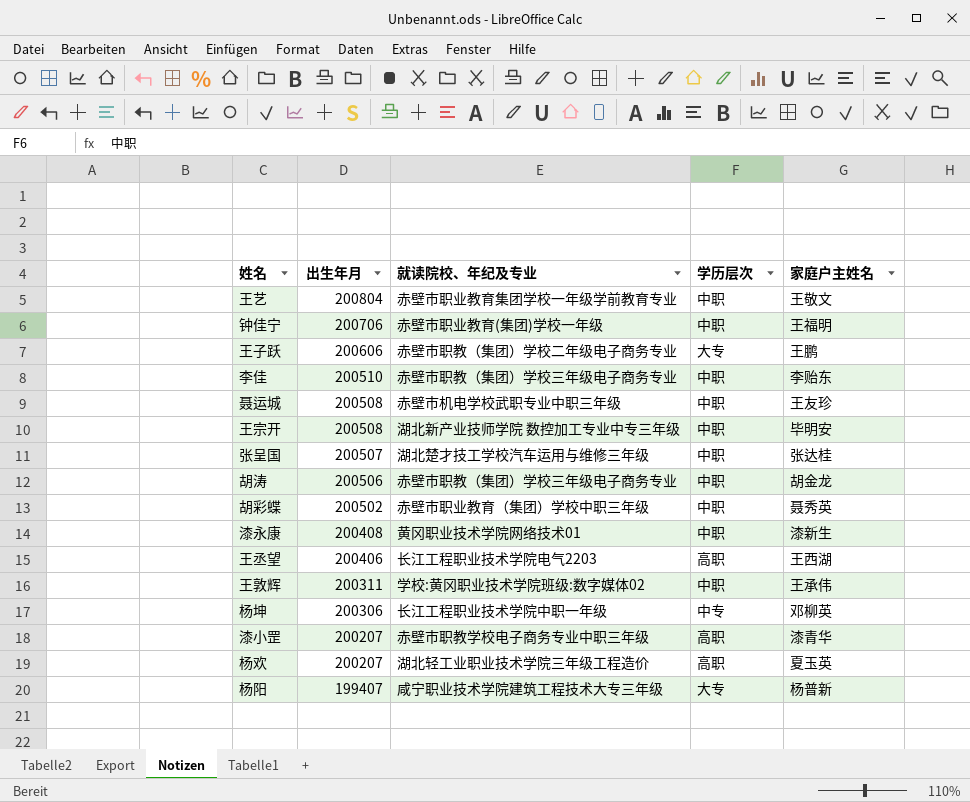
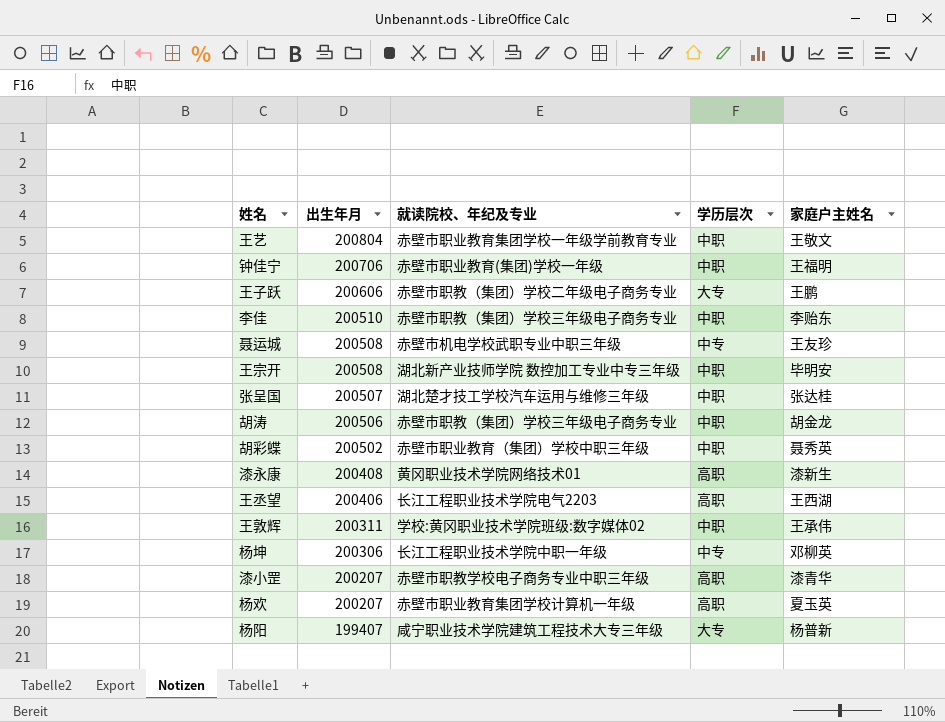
聂运城 | 学历层次: 中职 -> 中专
漆永康 | 学历层次: 中职 -> 高职
杨欢 | 就读院校、年纪及专业: 湖北轻工业职业技术学院三年级工程造价 -> 赤壁市职业教育集团学校计算机一年级

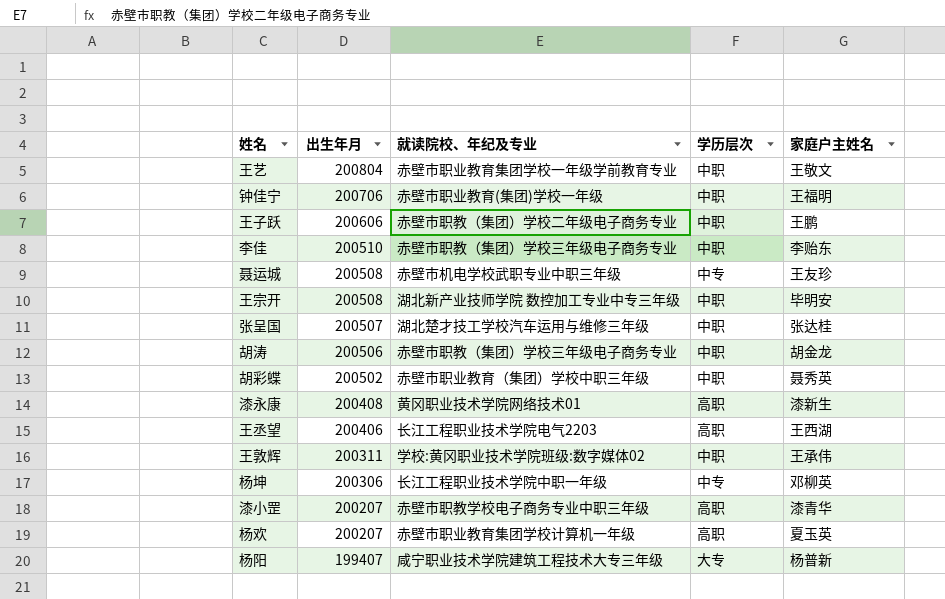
王子跃 | 学历层次: 大专 -> 中职

